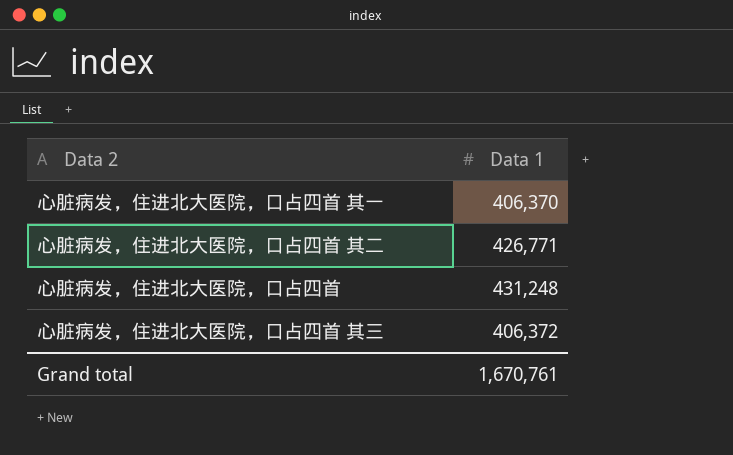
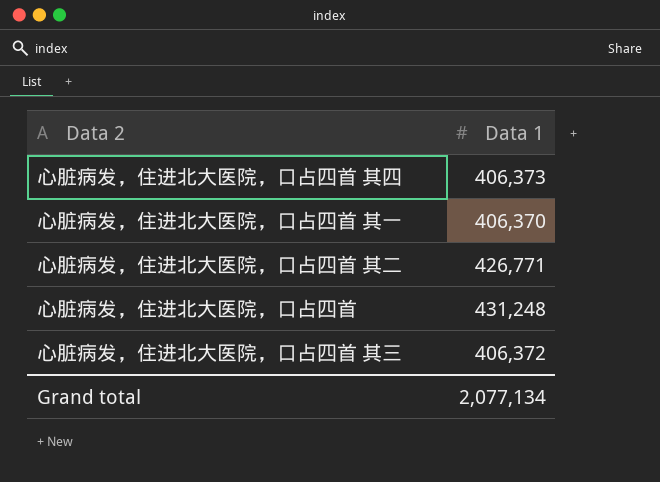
row 心脏病发，住进北大医院，口占四首 其四: none -> 406,373
Grand total | Data 1: 1,670,761 -> 2,077,134

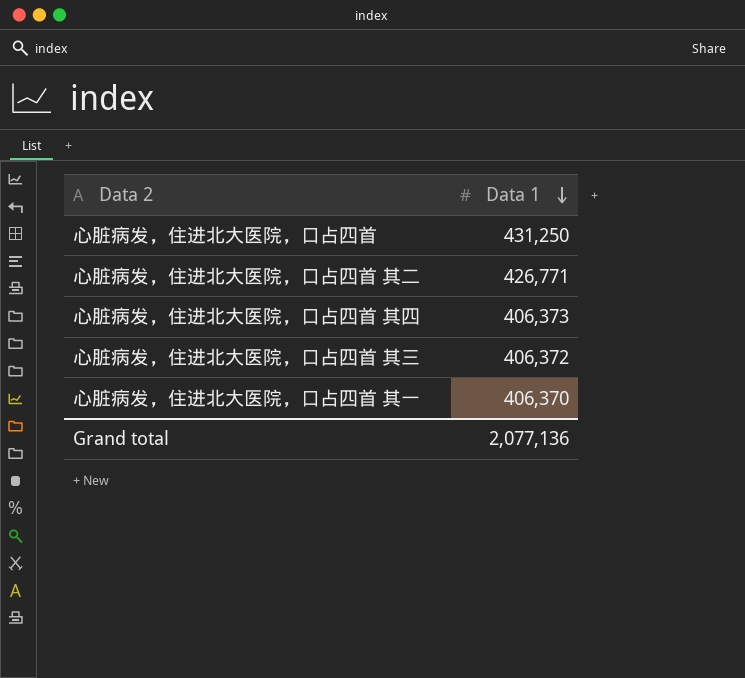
row order: none -> Data 1 descending
心脏病发，住进北大医院，口占四首 | Data 1: 431,248 -> 431,250
Grand total | Data 1: 2,077,134 -> 2,077,136

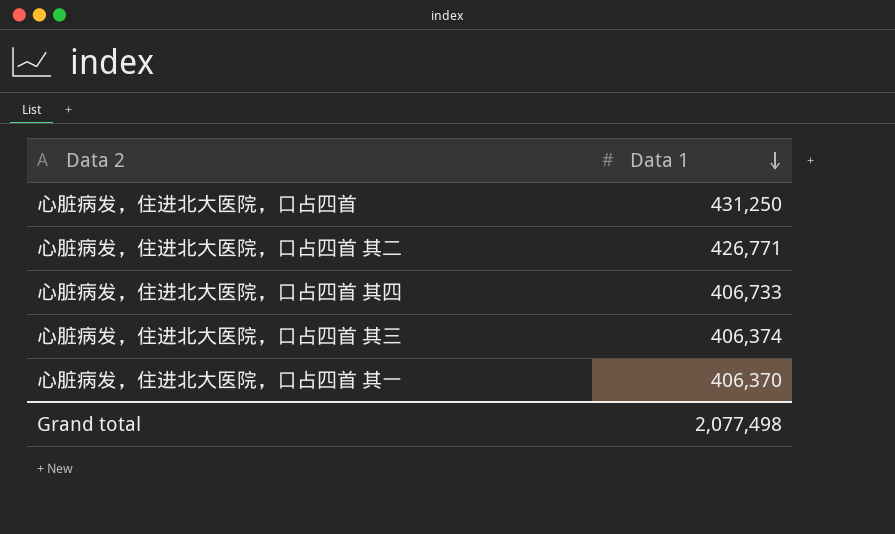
心脏病发，住进北大医院，口占四首 其四 | Data 1: 406,373 -> 406,733
心脏病发，住进北大医院，口占四首 其三 | Data 1: 406,372 -> 406,374
Grand total | Data 1: 2,077,136 -> 2,077,498

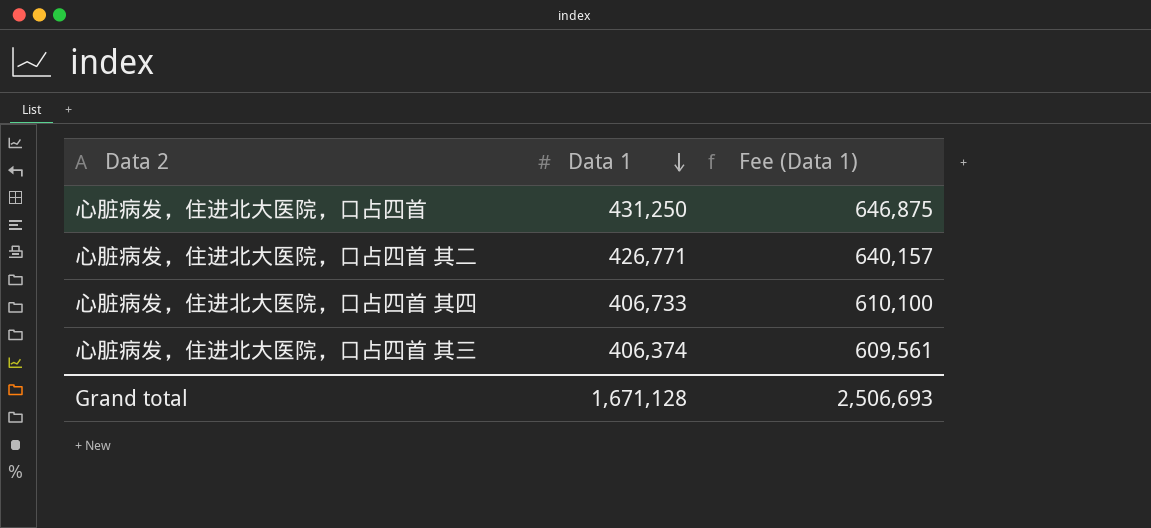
column Fee (Data 1) | formula: none -> [Data 1] * 1.5
row 心脏病发，住进北大医院，口占四首 其一: 406,370 -> none
Grand total | Data 1: 2,077,498 -> 1,671,128

